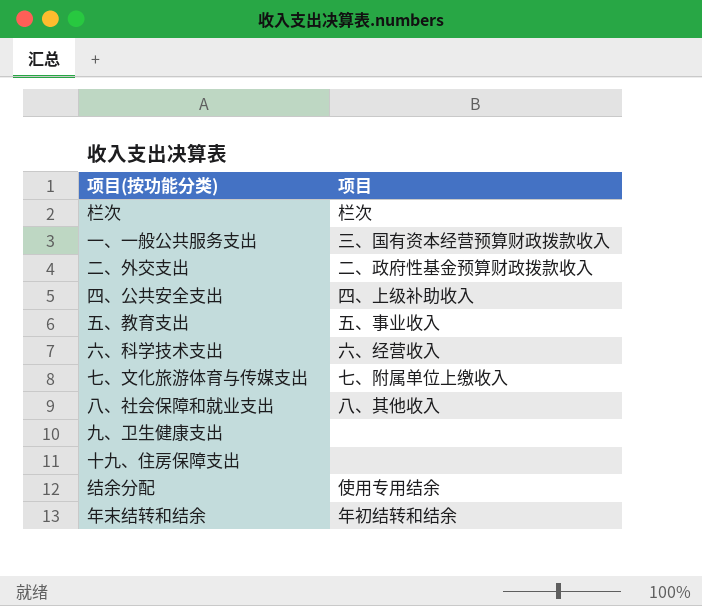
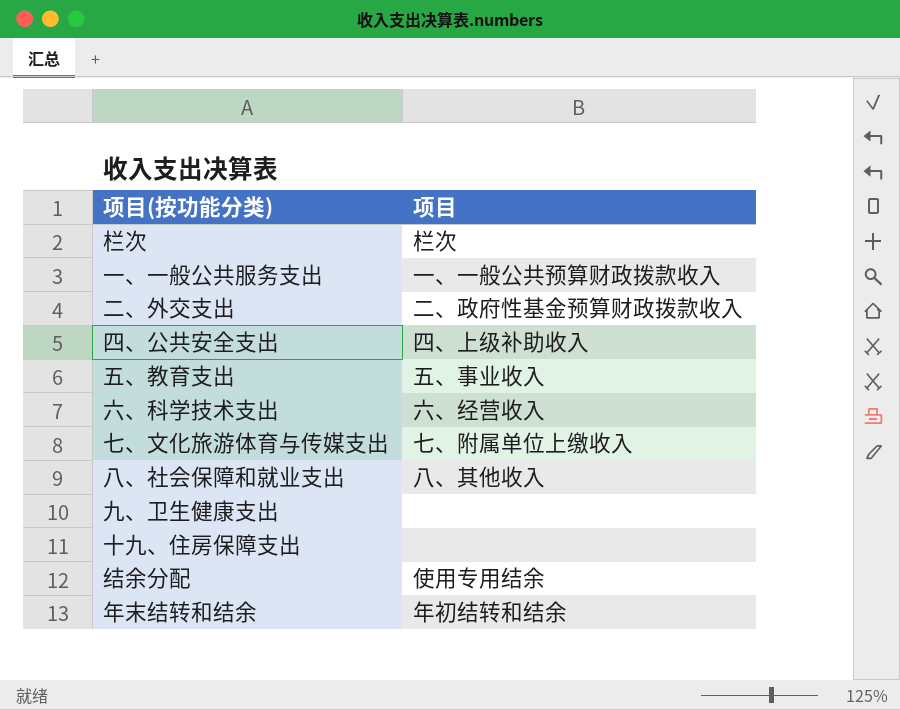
一、一般公共服务支出 | 项目: 三、国有资本经营预算财政拨款收入 -> 一、一般公共预算财政拨款收入

